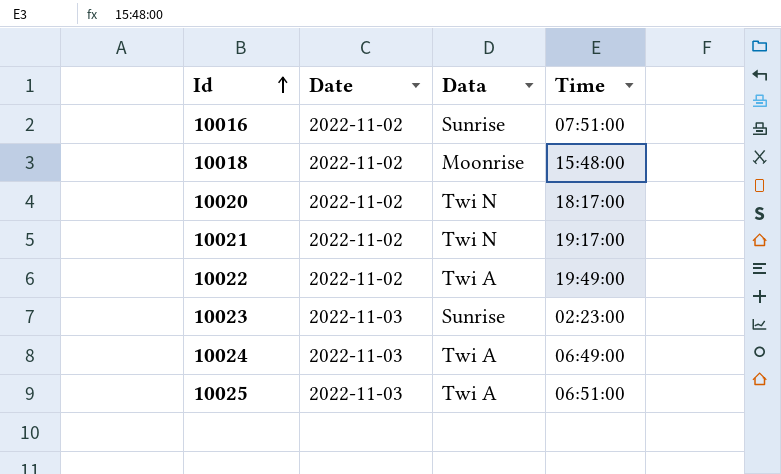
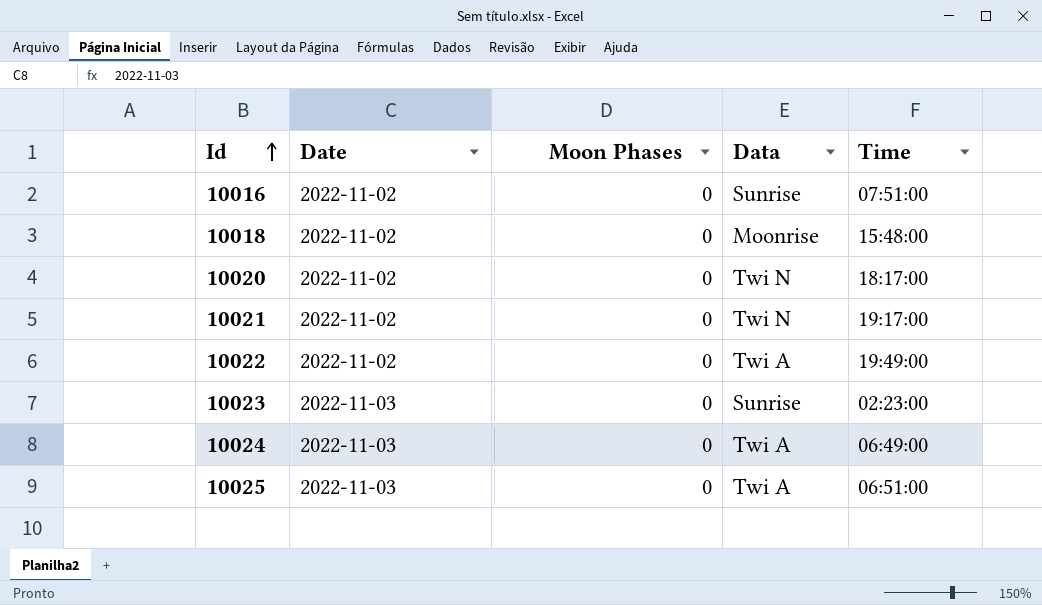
column Moon Phases | position: none -> 3

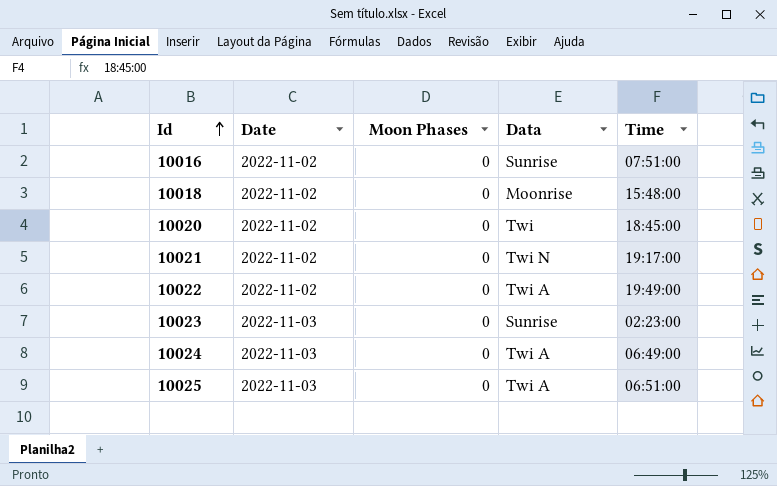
10020 | Data: Twi N -> Twi
10020 | Time: 18:17:00 -> 18:45:00

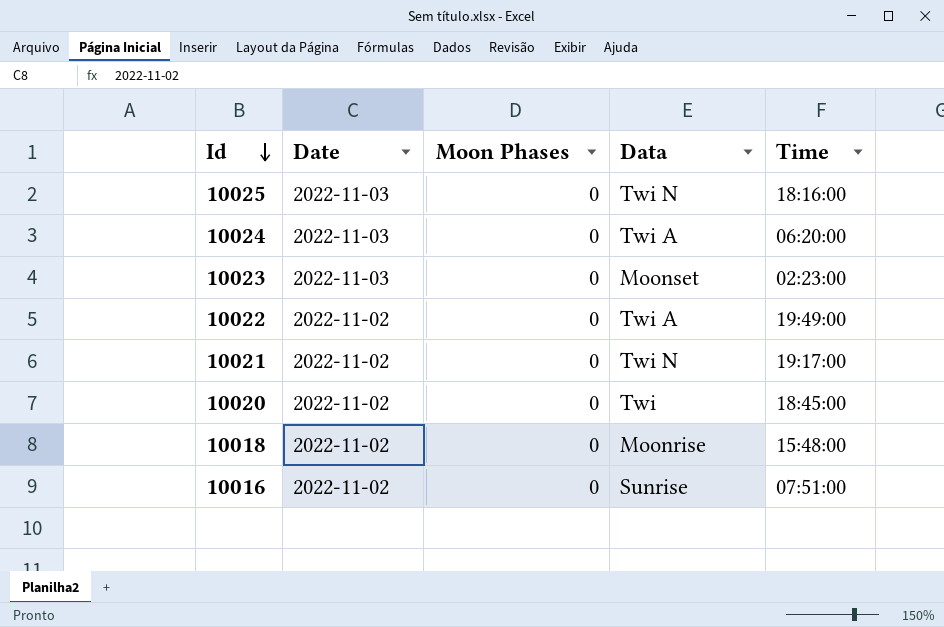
row order: Id ascending -> Id descending
10025 | Data: Twi A -> Twi N
10025 | Time: 06:51:00 -> 18:16:00
10024 | Time: 06:49:00 -> 06:20:00
10023 | Data: Sunrise -> Moonset

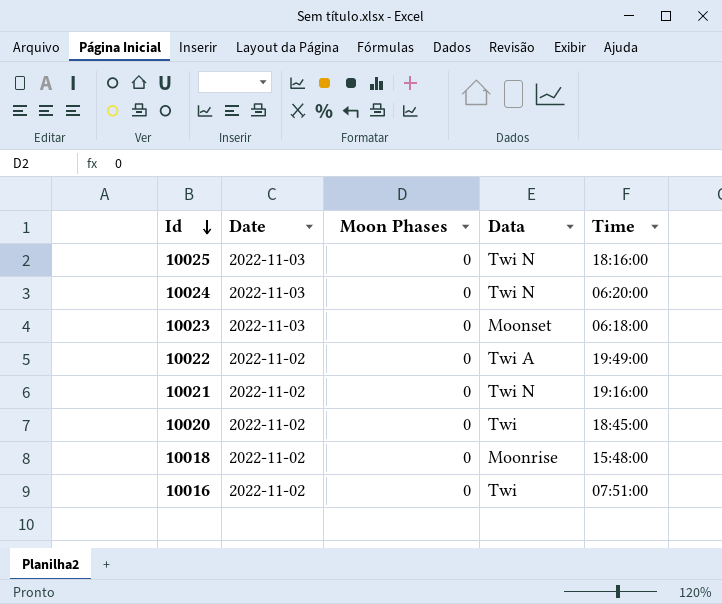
10024 | Data: Twi A -> Twi N
10023 | Time: 02:23:00 -> 06:18:00
10021 | Time: 19:17:00 -> 19:16:00
10016 | Data: Sunrise -> Twi

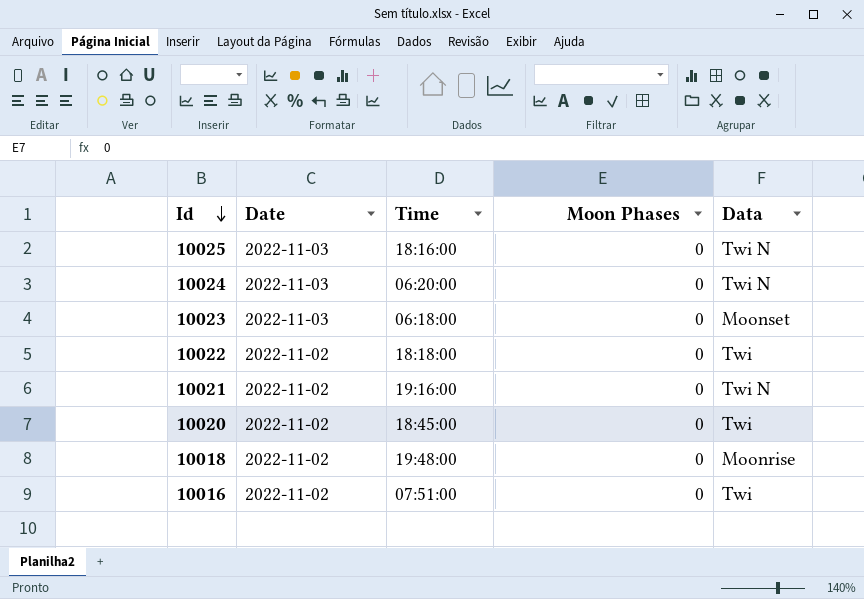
column Time | position: 5 -> 3
10022 | Time: 19:49:00 -> 18:18:00
10022 | Data: Twi A -> Twi
10018 | Time: 15:48:00 -> 19:48:00

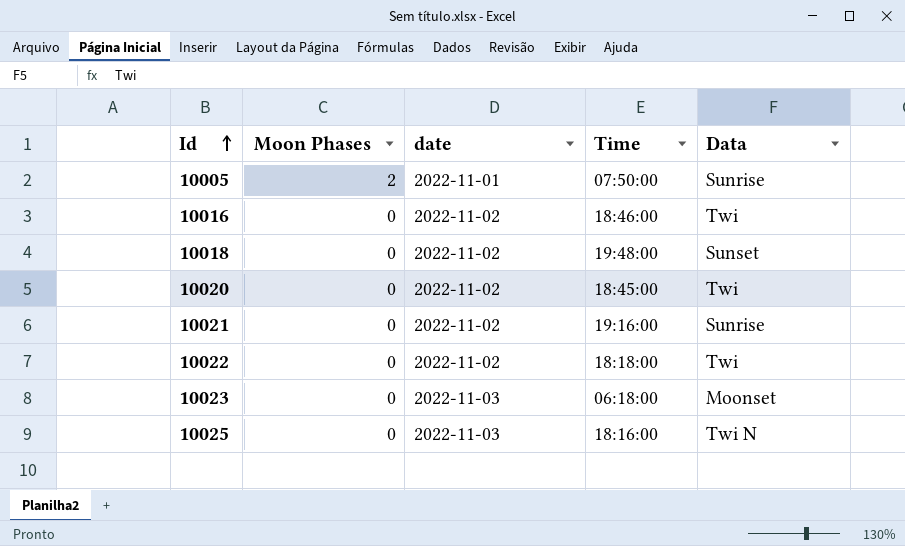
row order: Id descending -> Id ascending
column Moon Phases | position: 4 -> 2
column name: Date -> date
row 10024: 2022-11-03 | 06:20:00 | 0 | Twi N -> none
row 10005: none -> 2 | 2022-11-01 | 07:50:00 | Sunrise
10016 | Time: 07:51:00 -> 18:46:00
10018 | Data: Moonrise -> Sunset
10021 | Data: Twi N -> Sunrise

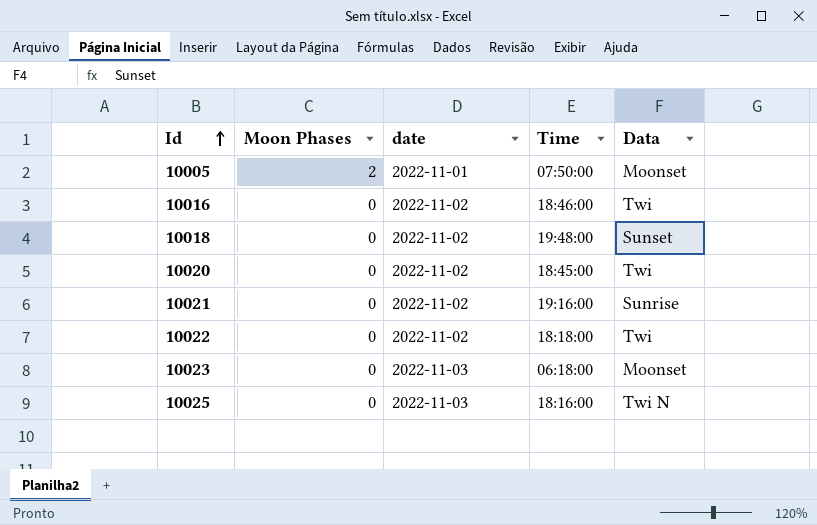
10005 | Data: Sunrise -> Moonset

